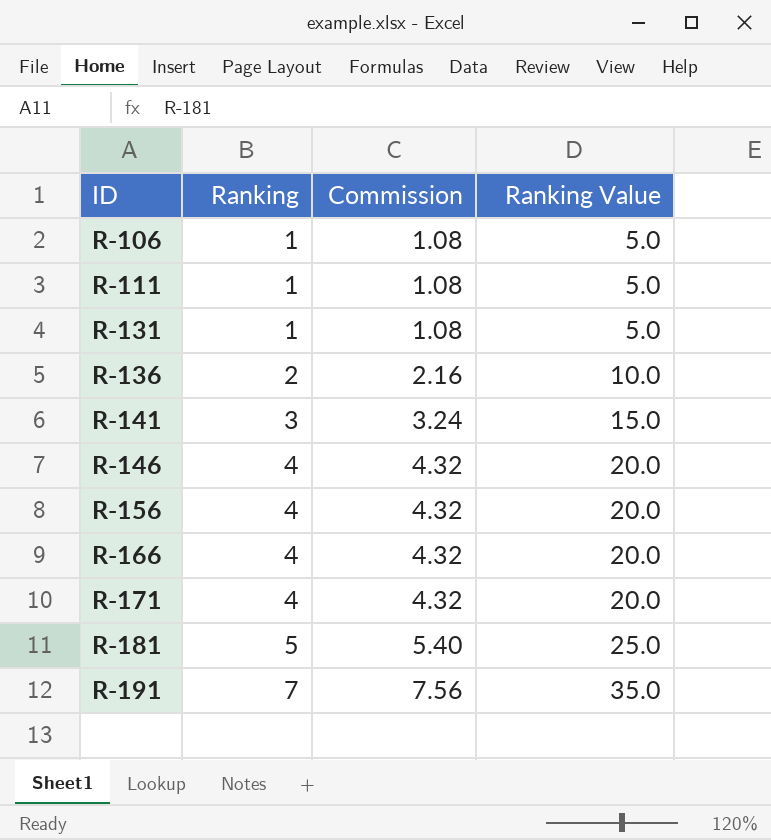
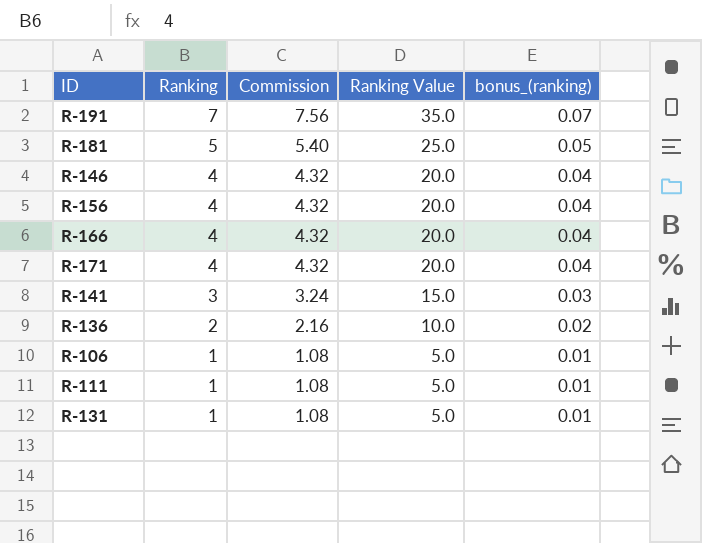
row order: ID ascending -> Ranking descending
column bonus_(ranking) | formula: none -> [Ranking] * 0.01

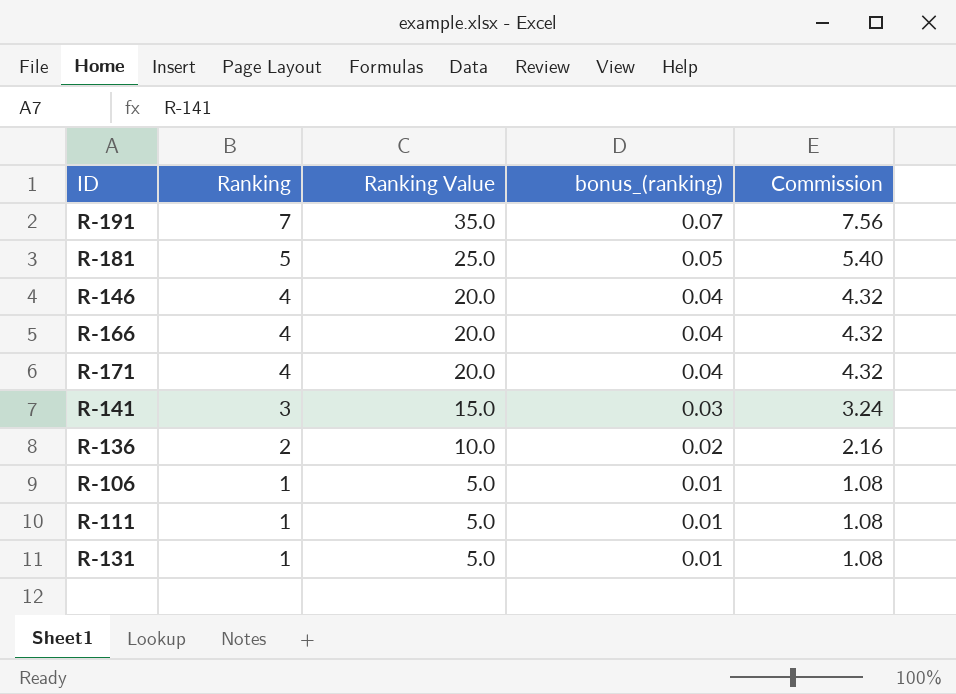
column Commission | position: 3 -> 5
row R-156: 4 | 4.32 | 20.0 | 0.04 -> none

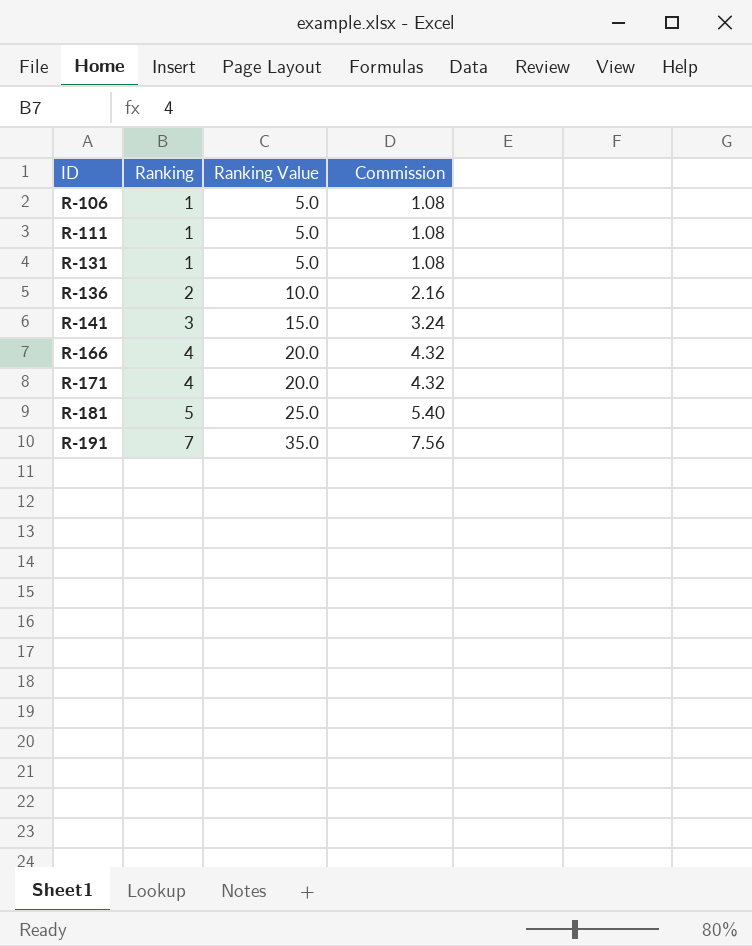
row order: Ranking descending -> ID ascending
column bonus_(ranking) | formula: [Ranking] * 0.01 -> none
row R-146: 4 | 20.0 | 0.04 | 4.32 -> none

